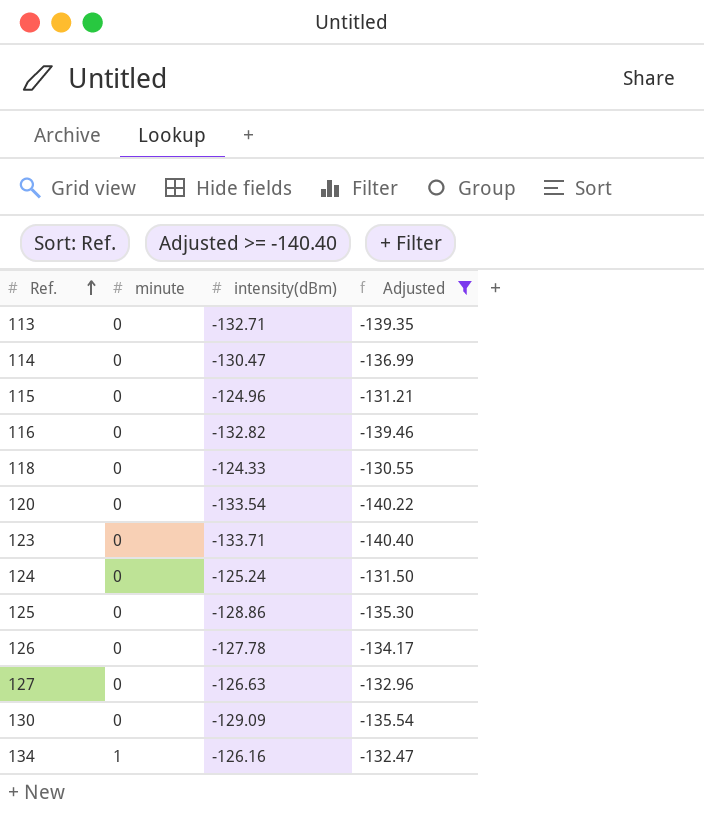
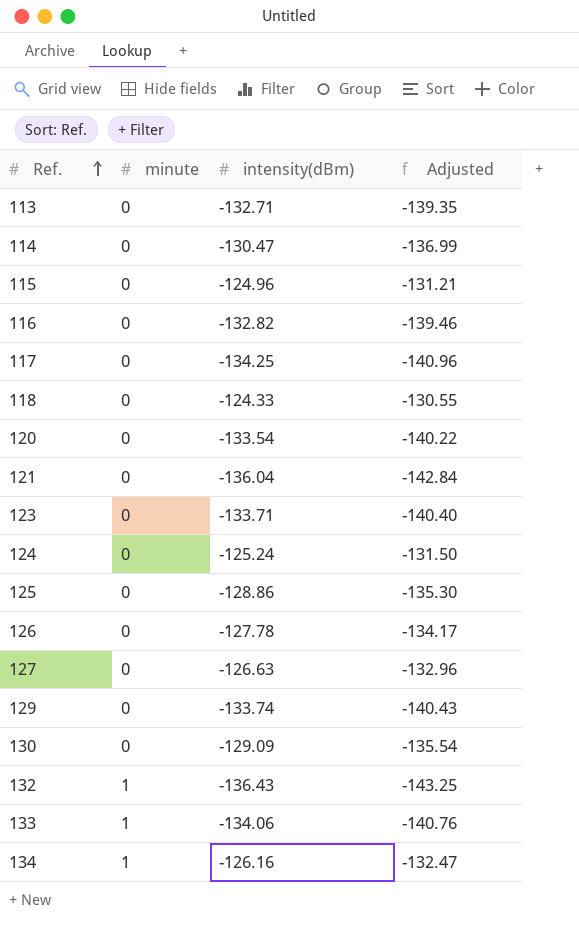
filter: Adjusted >= -140.40 -> none

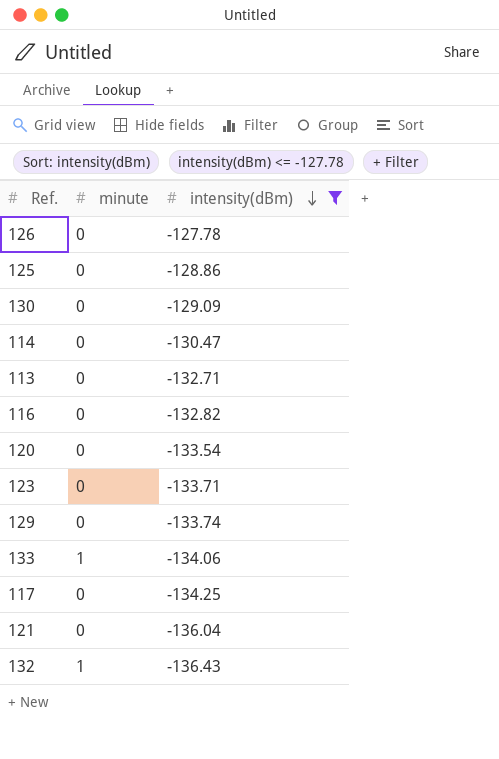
filter: none -> intensity(dBm) <= -127.78
row order: Ref. ascending -> intensity(dBm) descending
column Adjusted | formula: [intensity(dBm)] * 1.05 -> none

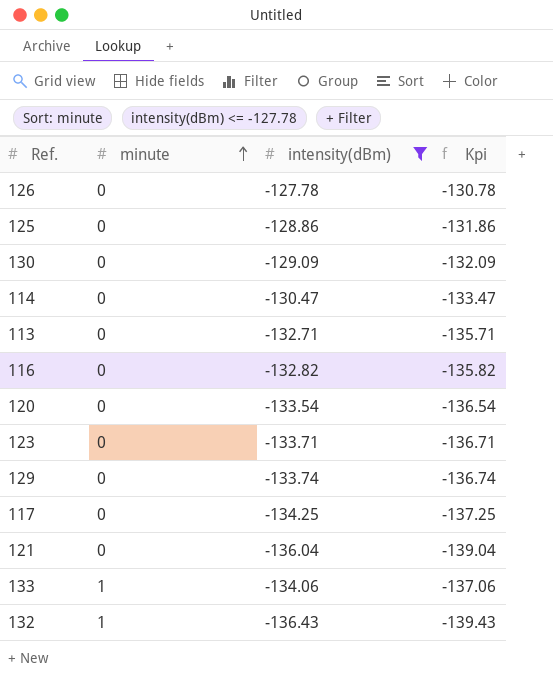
row order: intensity(dBm) descending -> minute ascending
column Kpi | formula: none -> [intensity(dBm)] - 3

